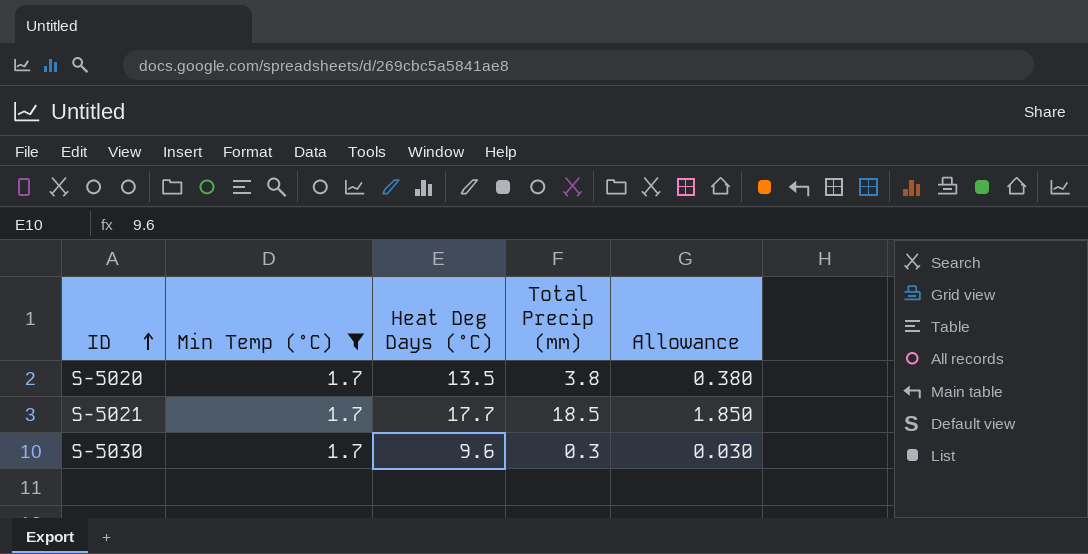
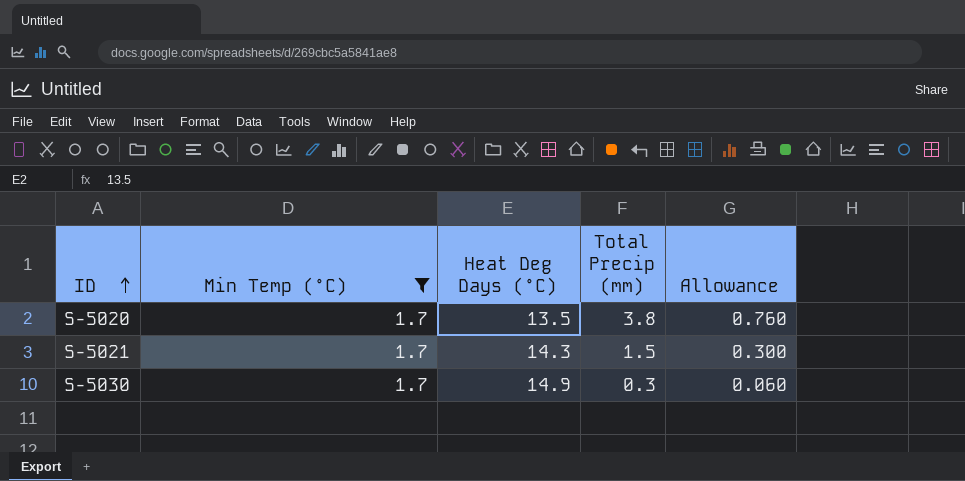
column Allowance | formula: [Total Precip (mm)] * 0.1 -> [Total Precip (mm)] * 0.2
S-5021 | Heat Deg Days (°C): 17.7 -> 14.3
S-5021 | Total Precip (mm): 18.5 -> 1.5
S-5030 | Heat Deg Days (°C): 9.6 -> 14.9

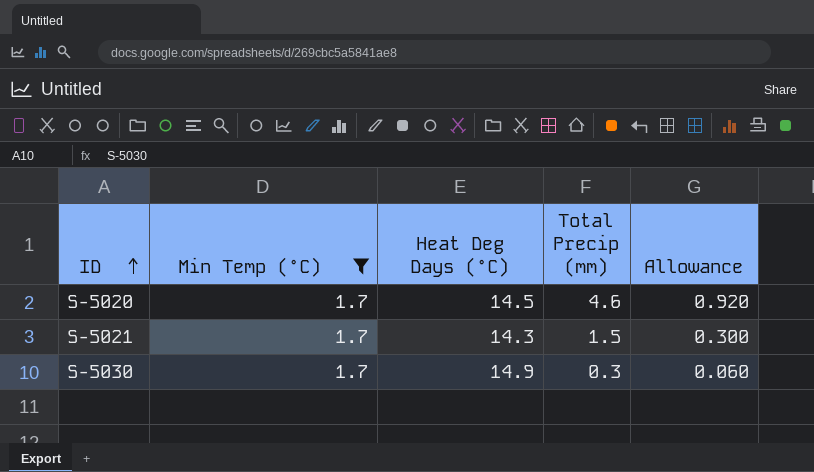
S-5020 | Heat Deg Days (°C): 13.5 -> 14.5
S-5020 | Total Precip (mm): 3.8 -> 4.6
S-5020 | Allowance: 0.760 -> 0.920

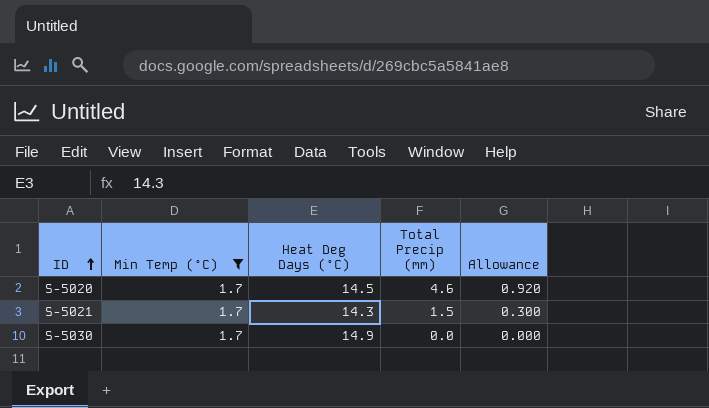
S-5030 | Total Precip (mm): 0.3 -> 0.0
S-5030 | Allowance: 0.060 -> 0.000

